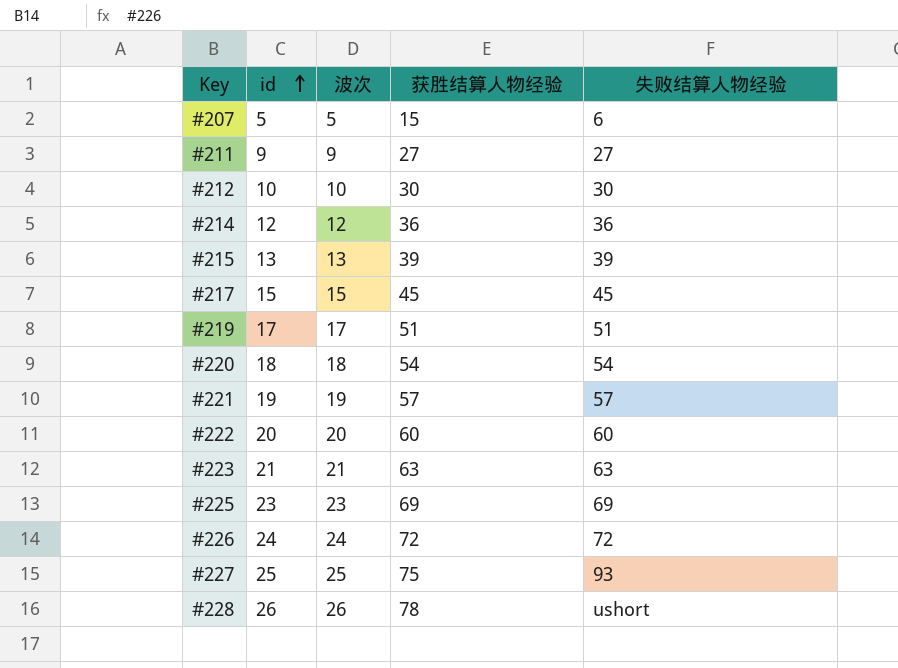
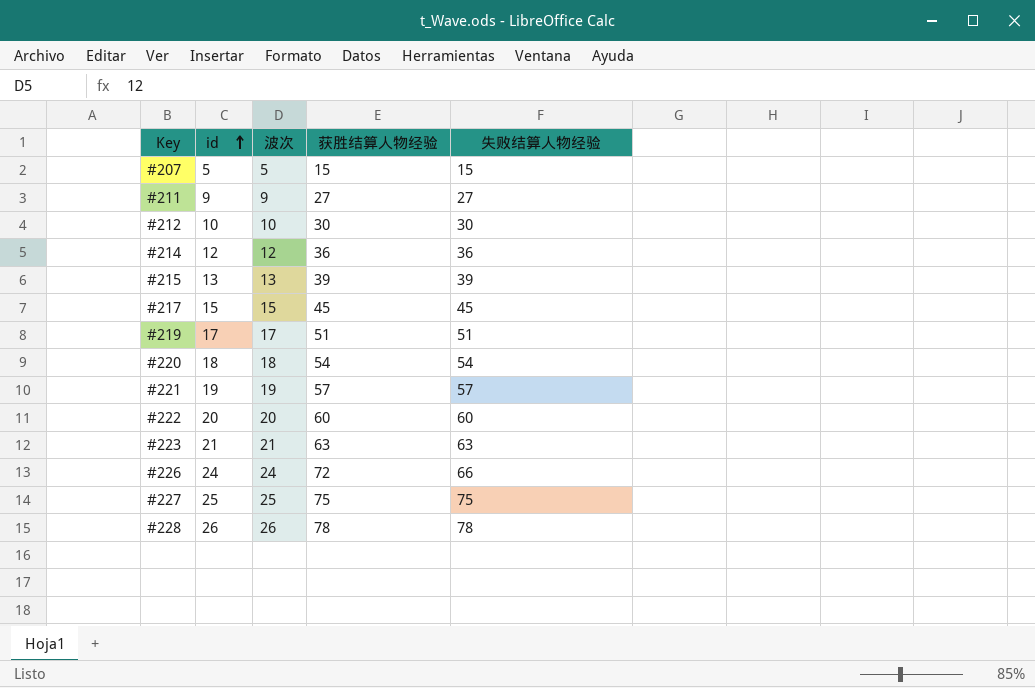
row #225: 23 | 23 | 69 | 69 -> none
#207 | 失败结算人物经验: 6 -> 15
#226 | 失败结算人物经验: 72 -> 66
#227 | 失败结算人物经验: 93 -> 75
#228 | 失败结算人物经验: ushort -> 78

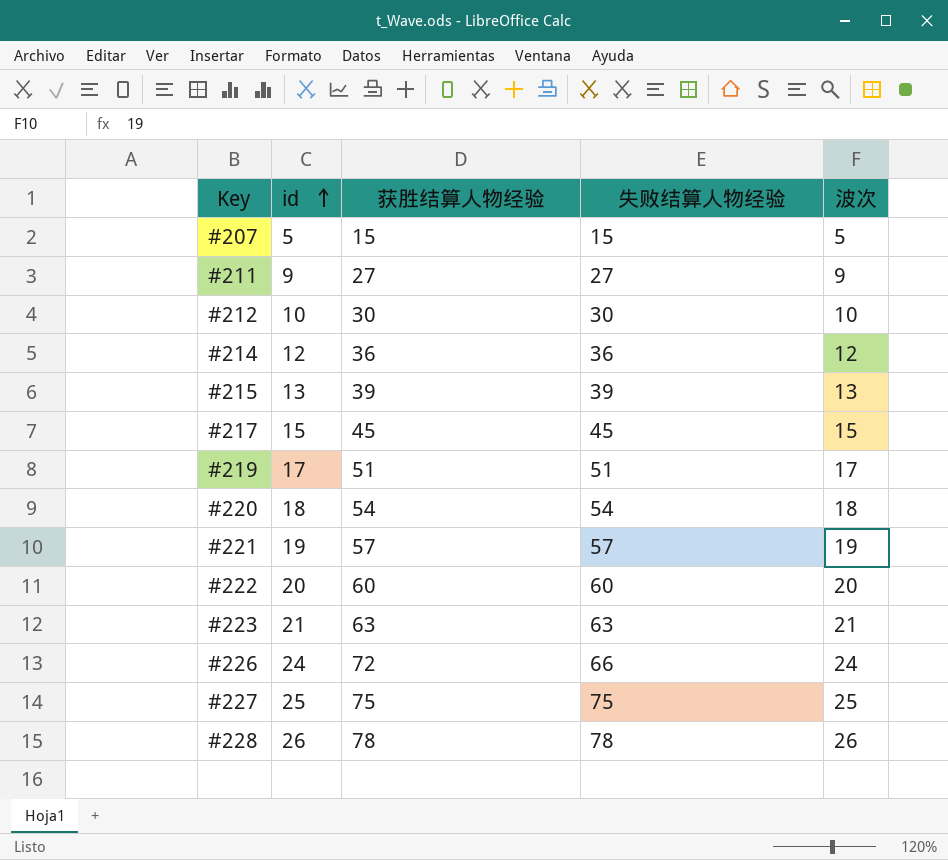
column 波次 | position: 3 -> 5

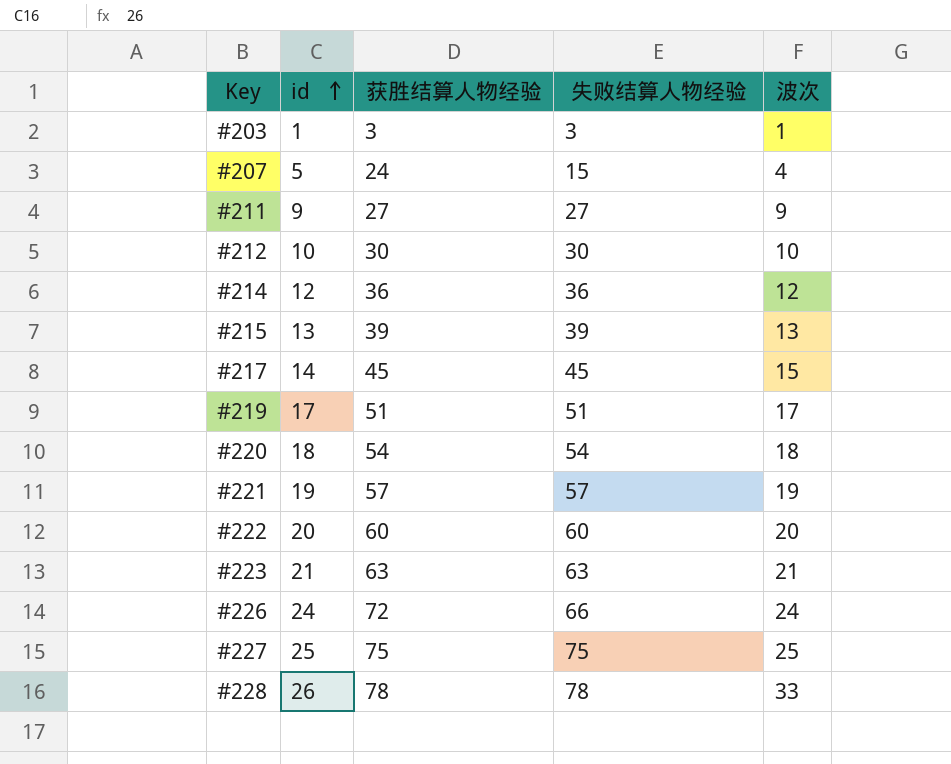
row #203: none -> 1 | 3 | 3 | 1
#207 | 获胜结算人物经验: 15 -> 24
#207 | 波次: 5 -> 4
#217 | id: 15 -> 14
#228 | 波次: 26 -> 33

